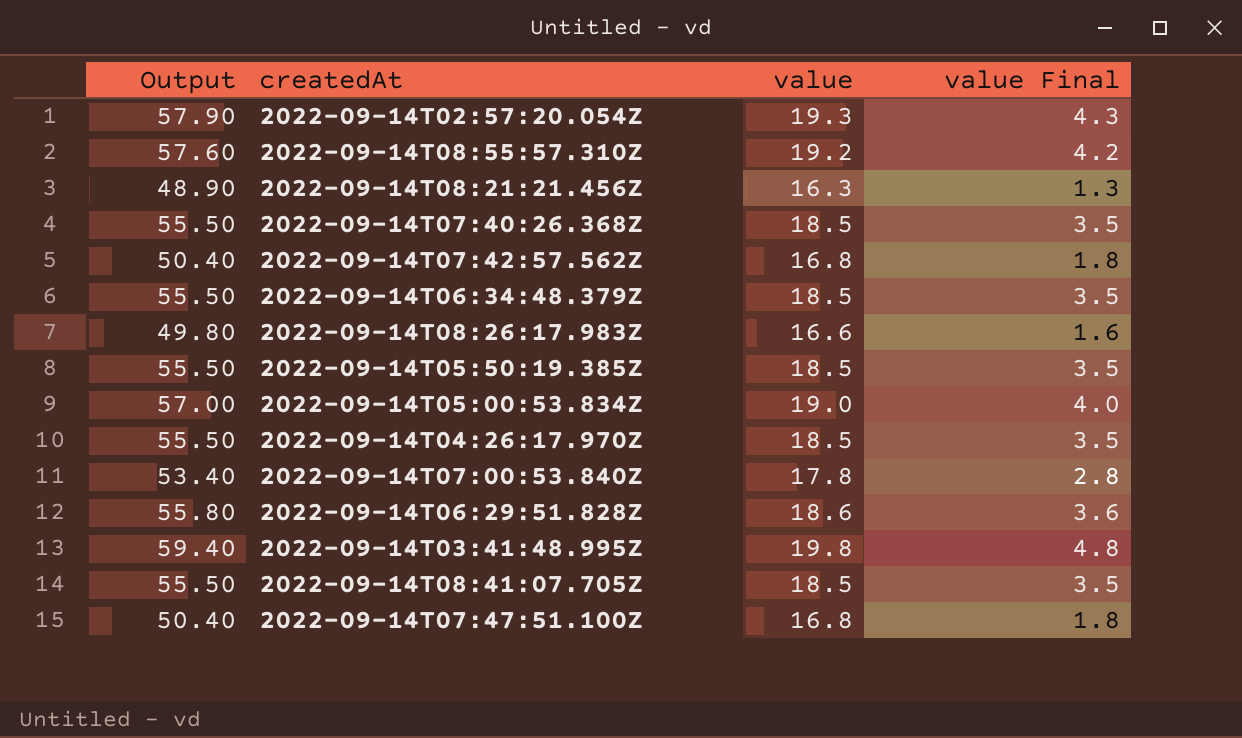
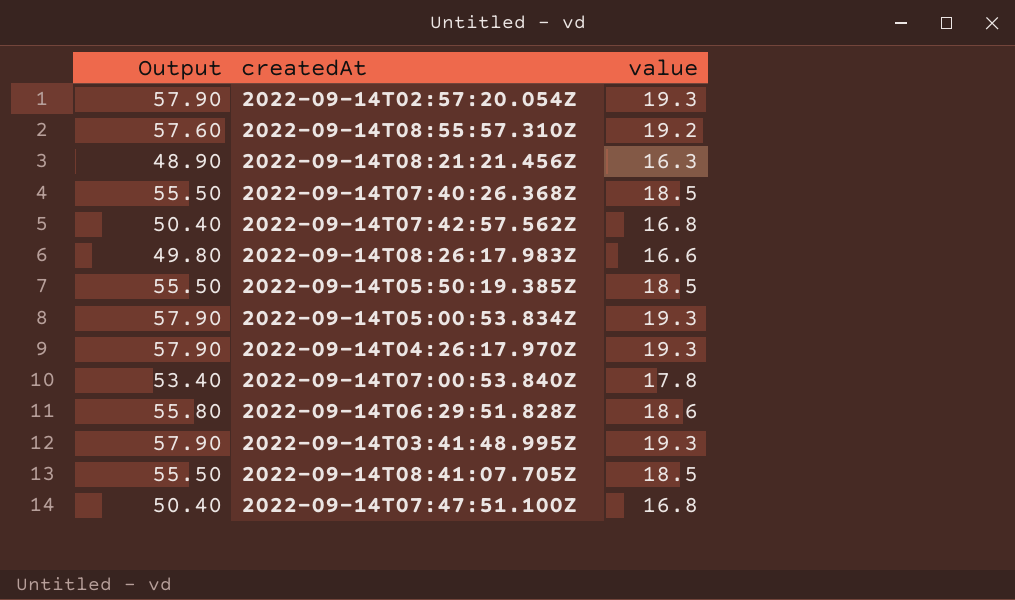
column value Final | formula: [value] - 15 -> none
row 2022-09-14T06:34:48.379Z: 55.50 | 18.5 | 3.5 -> none
2022-09-14T05:00:53.834Z | Output: 57.00 -> 57.90
2022-09-14T05:00:53.834Z | value: 19.0 -> 19.3
2022-09-14T04:26:17.970Z | Output: 55.50 -> 57.90
2022-09-14T04:26:17.970Z | value: 18.5 -> 19.3
2022-09-14T03:41:48.995Z | Output: 59.40 -> 57.90
2022-09-14T03:41:48.995Z | value: 19.8 -> 19.3

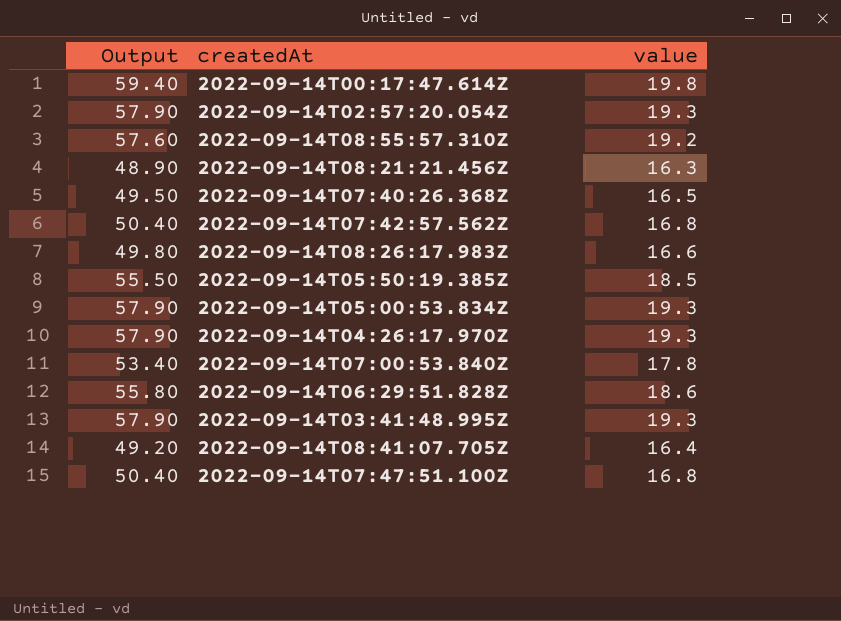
row 2022-09-14T00:17:47.614Z: none -> 59.40 | 19.8
2022-09-14T07:40:26.368Z | Output: 55.50 -> 49.50
2022-09-14T07:40:26.368Z | value: 18.5 -> 16.5
2022-09-14T08:41:07.705Z | Output: 55.50 -> 49.20
2022-09-14T08:41:07.705Z | value: 18.5 -> 16.4

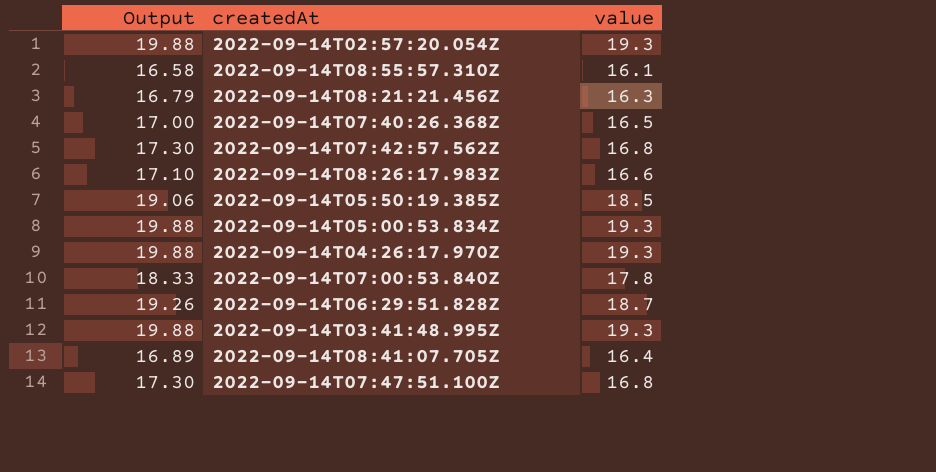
column Output | formula: [value] * 3 -> [value] * 1.03
row 2022-09-14T00:17:47.614Z: 59.40 | 19.8 -> none
2022-09-14T08:55:57.310Z | value: 19.2 -> 16.1
2022-09-14T06:29:51.828Z | value: 18.6 -> 18.7

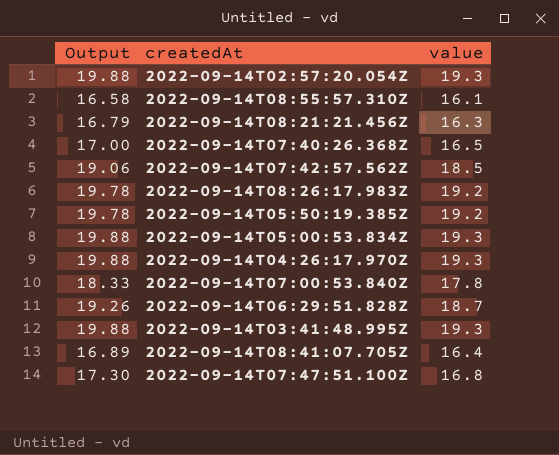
2022-09-14T07:42:57.562Z | Output: 17.30 -> 19.06
2022-09-14T07:42:57.562Z | value: 16.8 -> 18.5
2022-09-14T08:26:17.983Z | Output: 17.10 -> 19.78
2022-09-14T08:26:17.983Z | value: 16.6 -> 19.2
2022-09-14T05:50:19.385Z | Output: 19.06 -> 19.78
2022-09-14T05:50:19.385Z | value: 18.5 -> 19.2

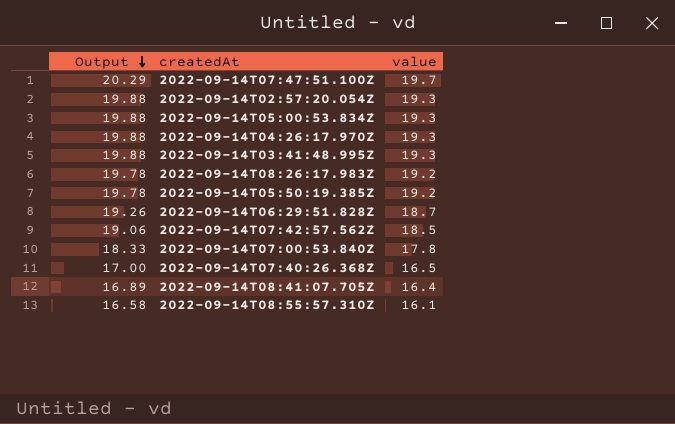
row order: none -> Output descending
row 2022-09-14T08:21:21.456Z: 16.79 | 16.3 -> none
2022-09-14T07:47:51.100Z | Output: 17.30 -> 20.29
2022-09-14T07:47:51.100Z | value: 16.8 -> 19.7

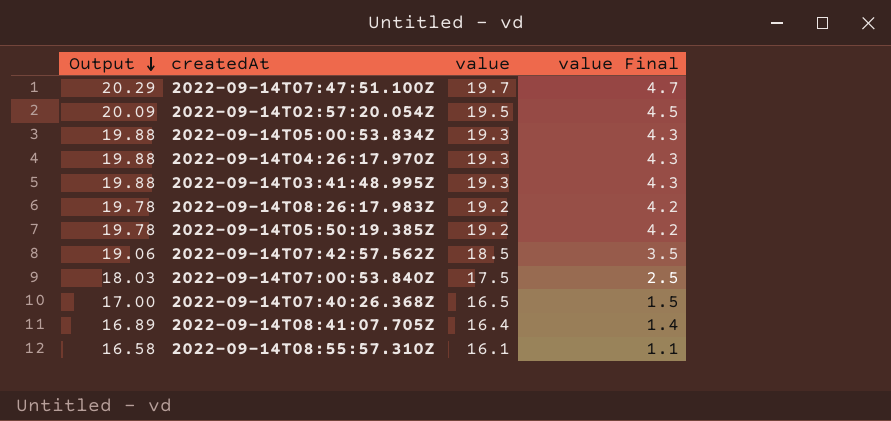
column value Final | formula: none -> [value] - 15
row 2022-09-14T06:29:51.828Z: 19.26 | 18.7 -> none
2022-09-14T02:57:20.054Z | Output: 19.88 -> 20.09
2022-09-14T02:57:20.054Z | value: 19.3 -> 19.5
2022-09-14T07:00:53.840Z | Output: 18.33 -> 18.03
2022-09-14T07:00:53.840Z | value: 17.8 -> 17.5

